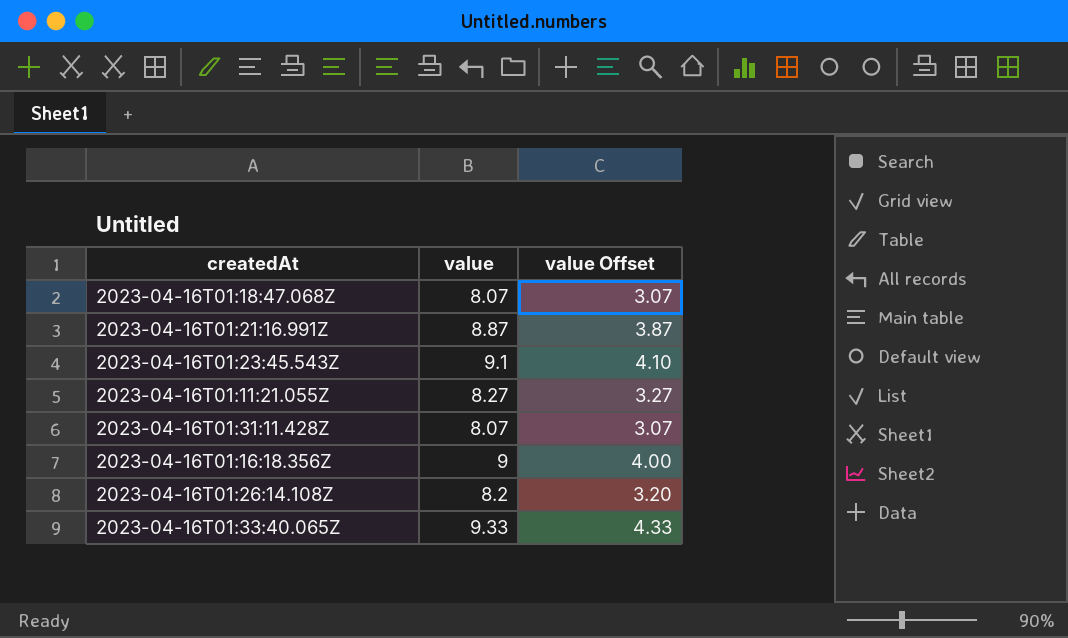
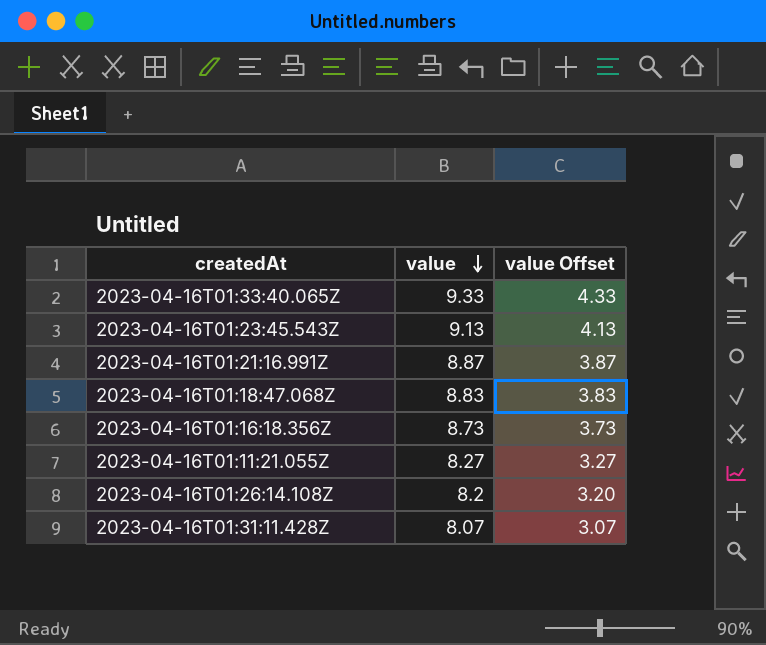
row order: none -> value descending
2023-04-16T01:23:45.543Z | value: 9.1 -> 9.13
2023-04-16T01:23:45.543Z | value Offset: 4.10 -> 4.13
2023-04-16T01:18:47.068Z | value: 8.07 -> 8.83
2023-04-16T01:18:47.068Z | value Offset: 3.07 -> 3.83
2023-04-16T01:16:18.356Z | value: 9 -> 8.73
2023-04-16T01:16:18.356Z | value Offset: 4.00 -> 3.73

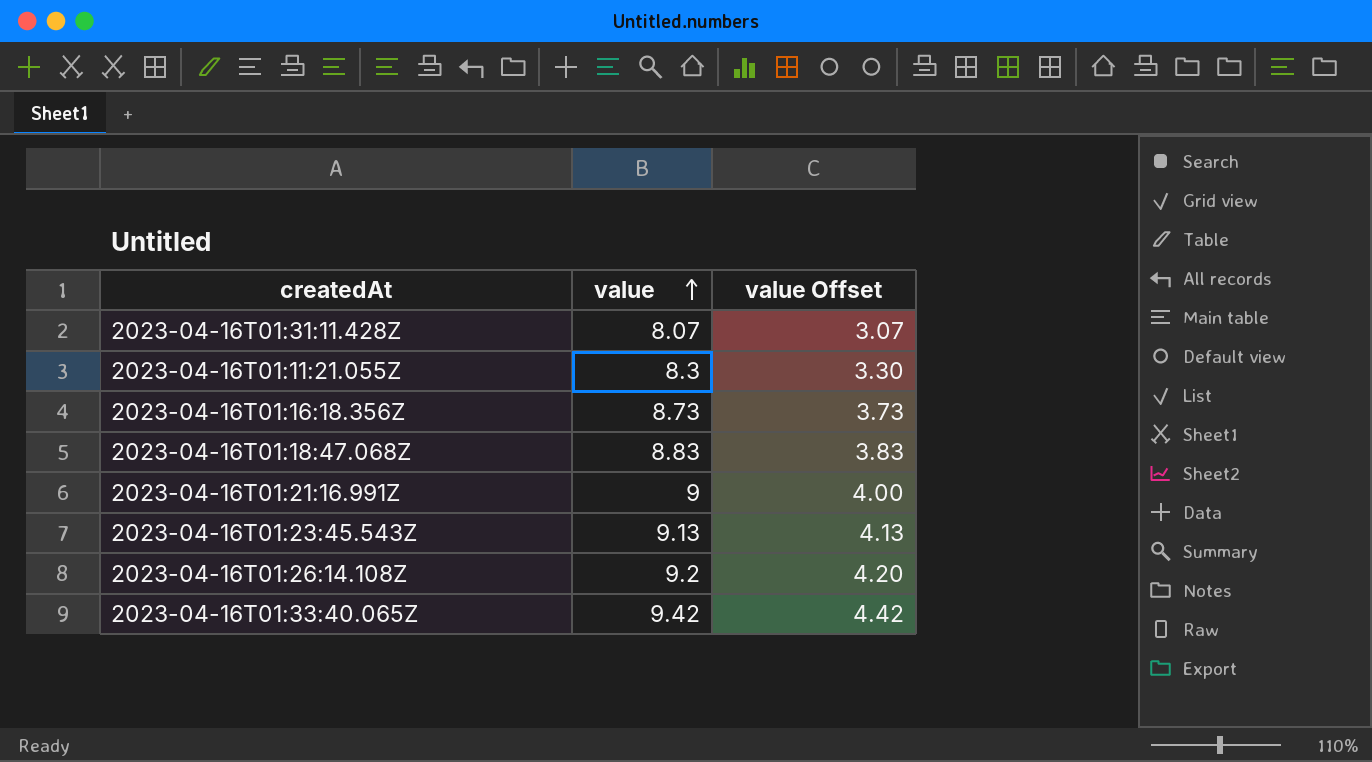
row order: value descending -> value ascending
2023-04-16T01:11:21.055Z | value: 8.27 -> 8.3
2023-04-16T01:11:21.055Z | value Offset: 3.27 -> 3.30
2023-04-16T01:21:16.991Z | value: 8.87 -> 9
2023-04-16T01:21:16.991Z | value Offset: 3.87 -> 4.00
2023-04-16T01:26:14.108Z | value: 8.2 -> 9.2
2023-04-16T01:26:14.108Z | value Offset: 3.20 -> 4.20
2023-04-16T01:33:40.065Z | value: 9.33 -> 9.42
2023-04-16T01:33:40.065Z | value Offset: 4.33 -> 4.42

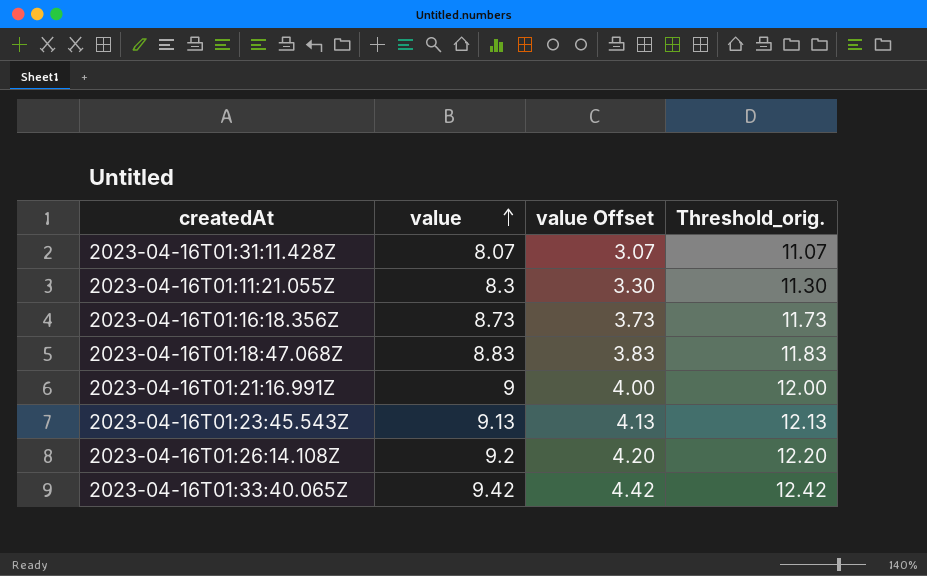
column Threshold_orig. | formula: none -> [value] + 3

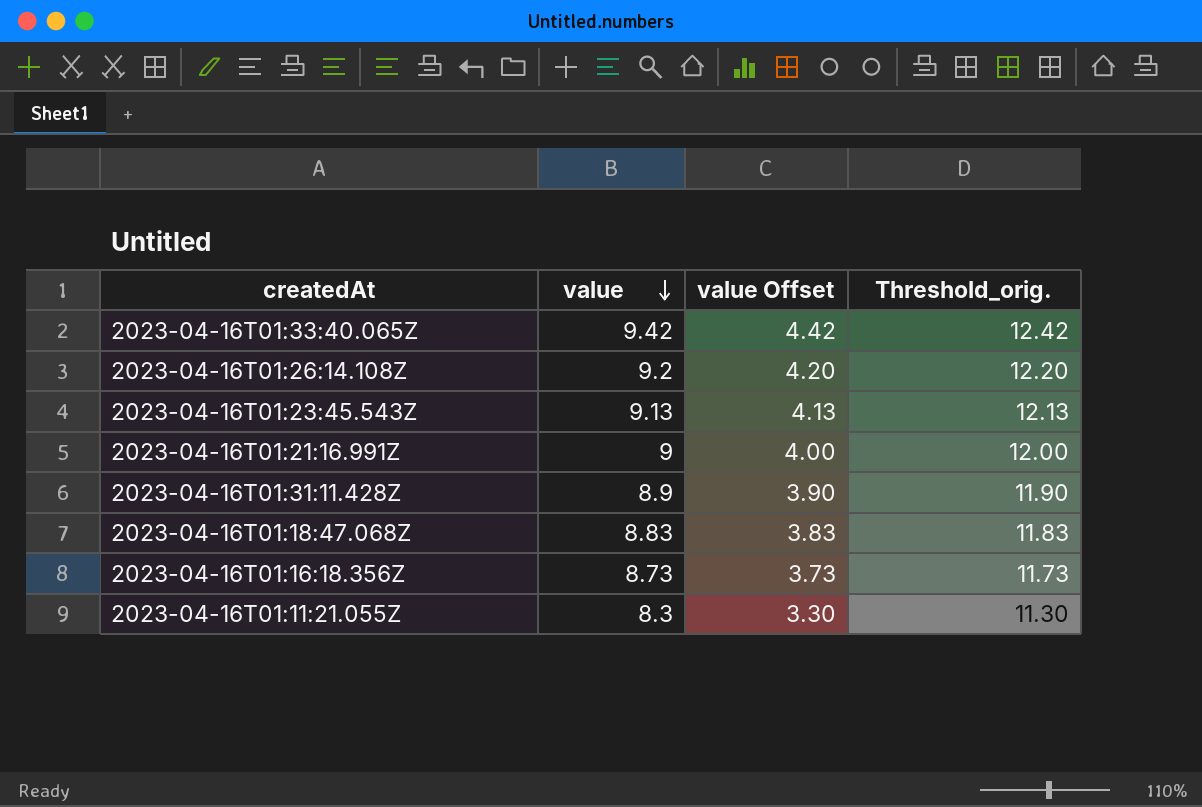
row order: value ascending -> value descending
2023-04-16T01:31:11.428Z | value: 8.07 -> 8.9
2023-04-16T01:31:11.428Z | value Offset: 3.07 -> 3.90
2023-04-16T01:31:11.428Z | Threshold_orig.: 11.07 -> 11.90

